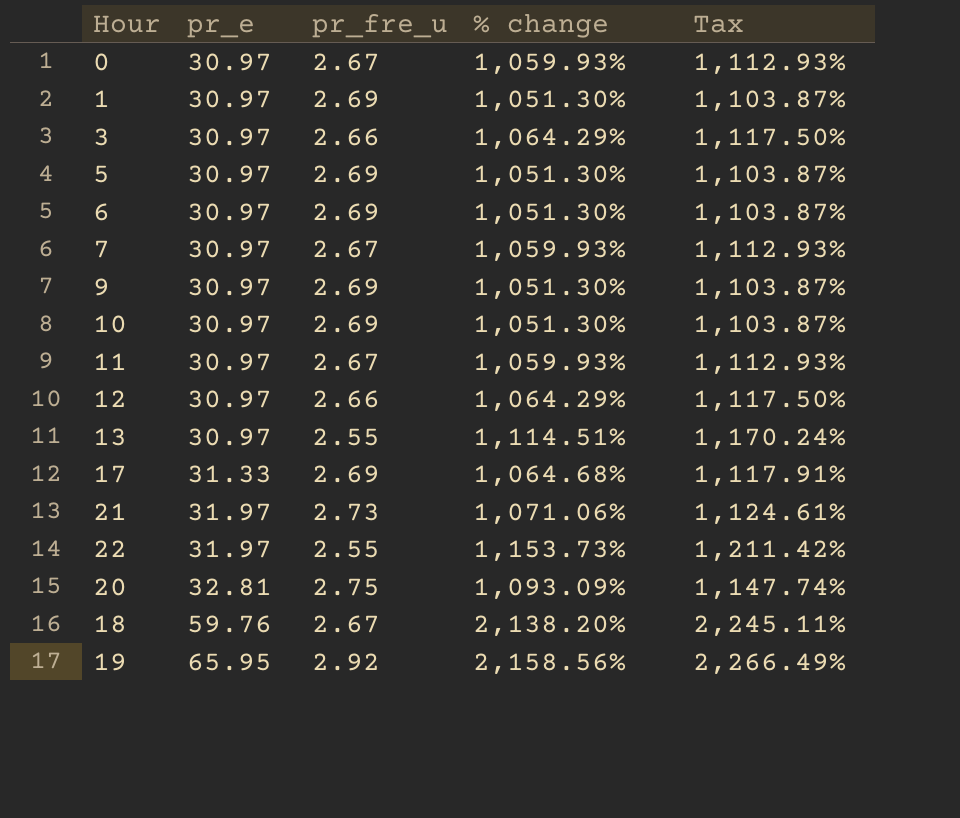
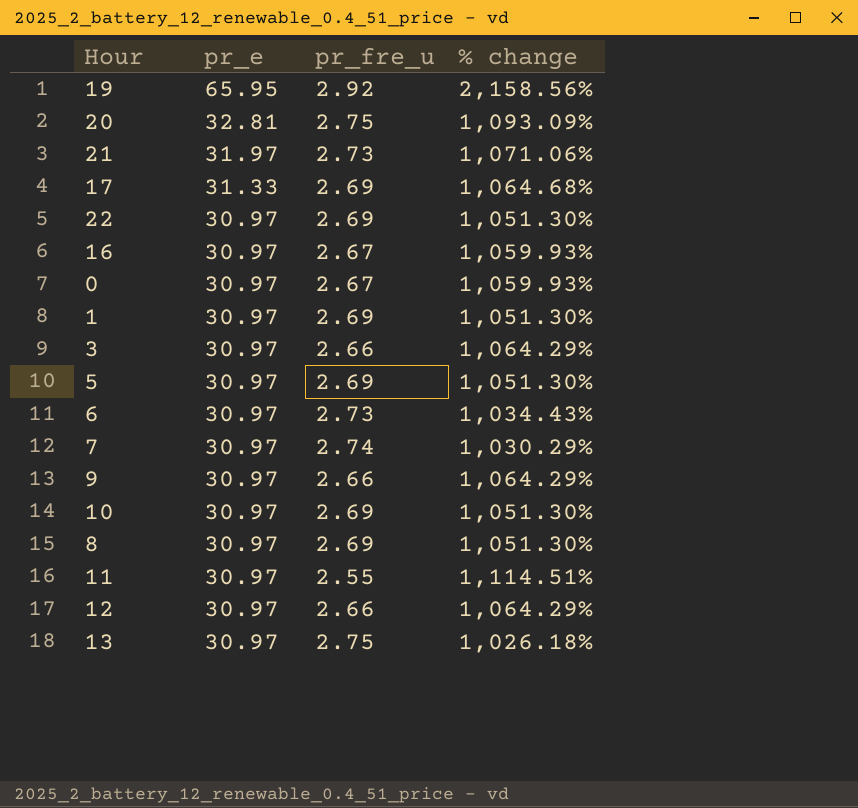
row order: pr_e ascending -> pr_e descending
column Tax | formula: [% change] * 1.05 -> none
row 18: 59.76 | 2.67 | 2,138.20% | 2,245.11% -> none
22 | pr_e: 31.97 -> 30.97
22 | pr_fre_u: 2.55 -> 2.69
22 | % change: 1,153.73% -> 1,051.30%
row 16: none -> 30.97 | 2.67 | 1,059.93%
6 | pr_fre_u: 2.69 -> 2.73
6 | % change: 1,051.30% -> 1,034.43%
7 | pr_fre_u: 2.67 -> 2.74
7 | % change: 1,059.93% -> 1,030.29%
9 | pr_fre_u: 2.69 -> 2.66
9 | % change: 1,051.30% -> 1,064.29%
row 8: none -> 30.97 | 2.69 | 1,051.30%
11 | pr_fre_u: 2.67 -> 2.55
11 | % change: 1,059.93% -> 1,114.51%
13 | pr_fre_u: 2.55 -> 2.75
13 | % change: 1,114.51% -> 1,026.18%

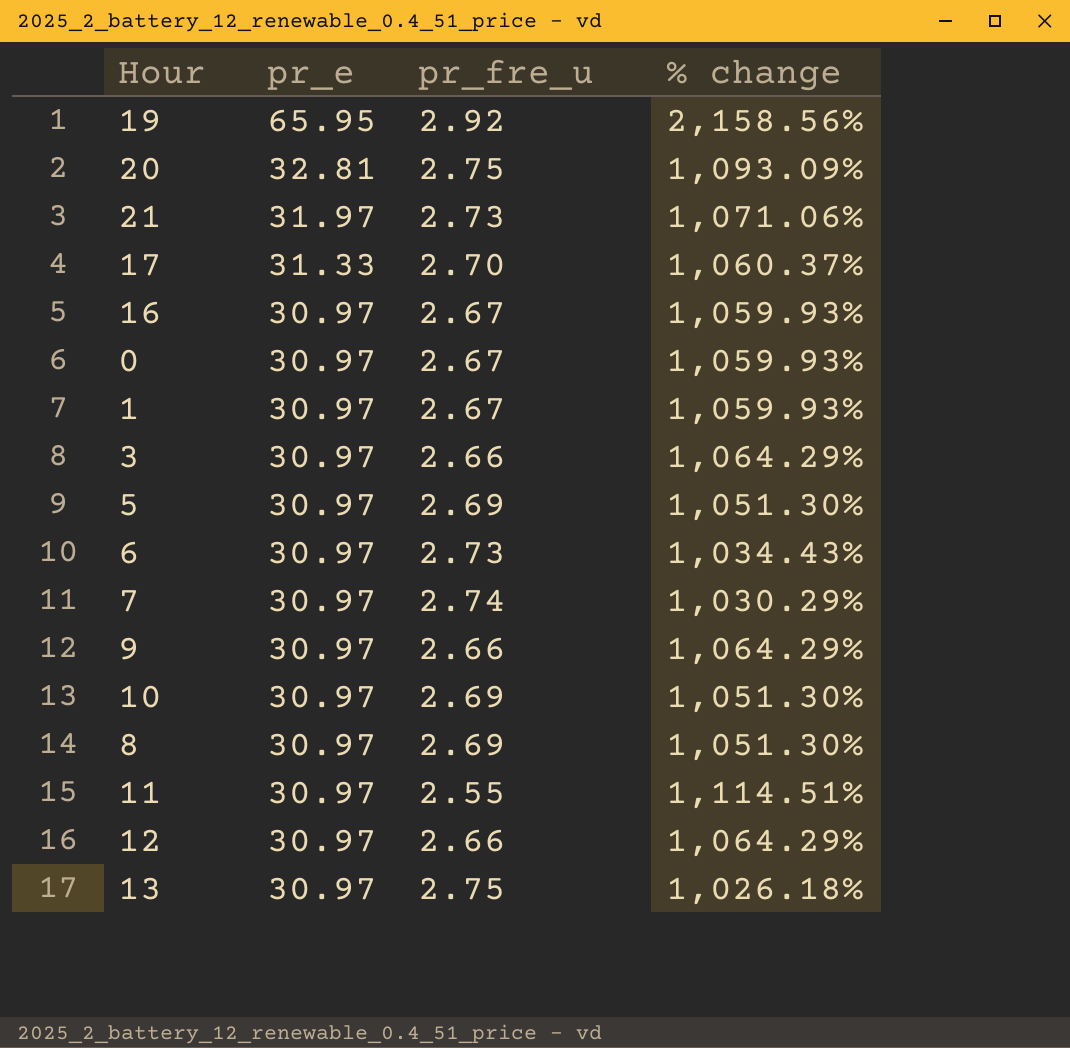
row 22: 30.97 | 2.69 | 1,051.30% -> none
17 | pr_fre_u: 2.69 -> 2.70
17 | % change: 1,064.68% -> 1,060.37%
1 | pr_fre_u: 2.69 -> 2.67
1 | % change: 1,051.30% -> 1,059.93%

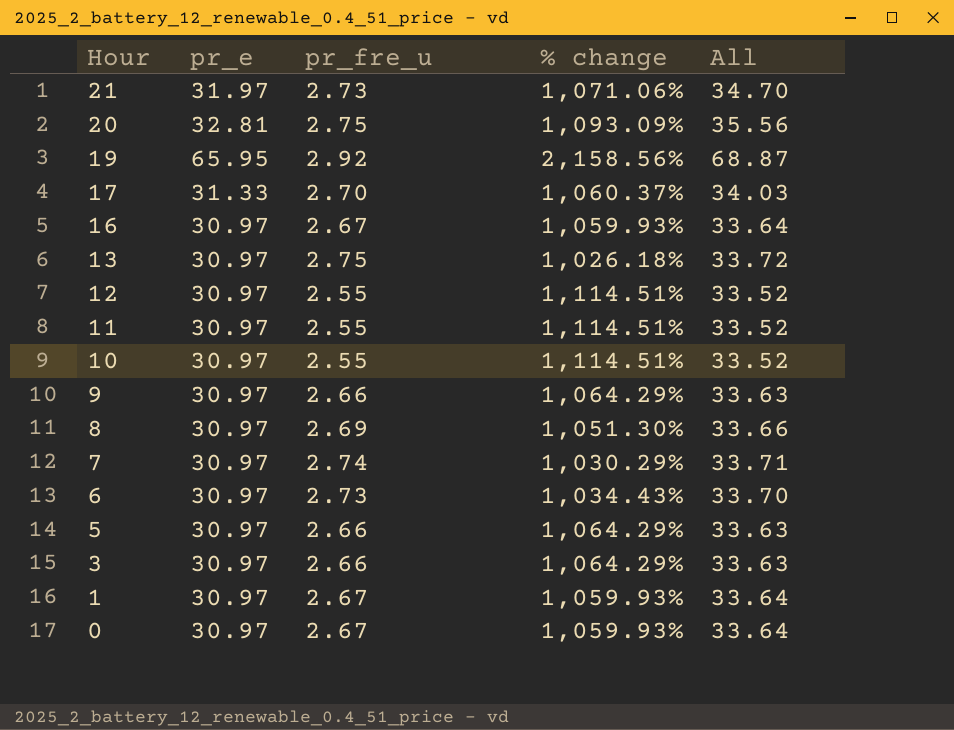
row order: pr_e descending -> Hour descending
column All | formula: none -> [pr_e] + [pr_fre_u]
12 | pr_fre_u: 2.66 -> 2.55
12 | % change: 1,064.29% -> 1,114.51%
10 | pr_fre_u: 2.69 -> 2.55
10 | % change: 1,051.30% -> 1,114.51%
5 | pr_fre_u: 2.69 -> 2.66
5 | % change: 1,051.30% -> 1,064.29%

